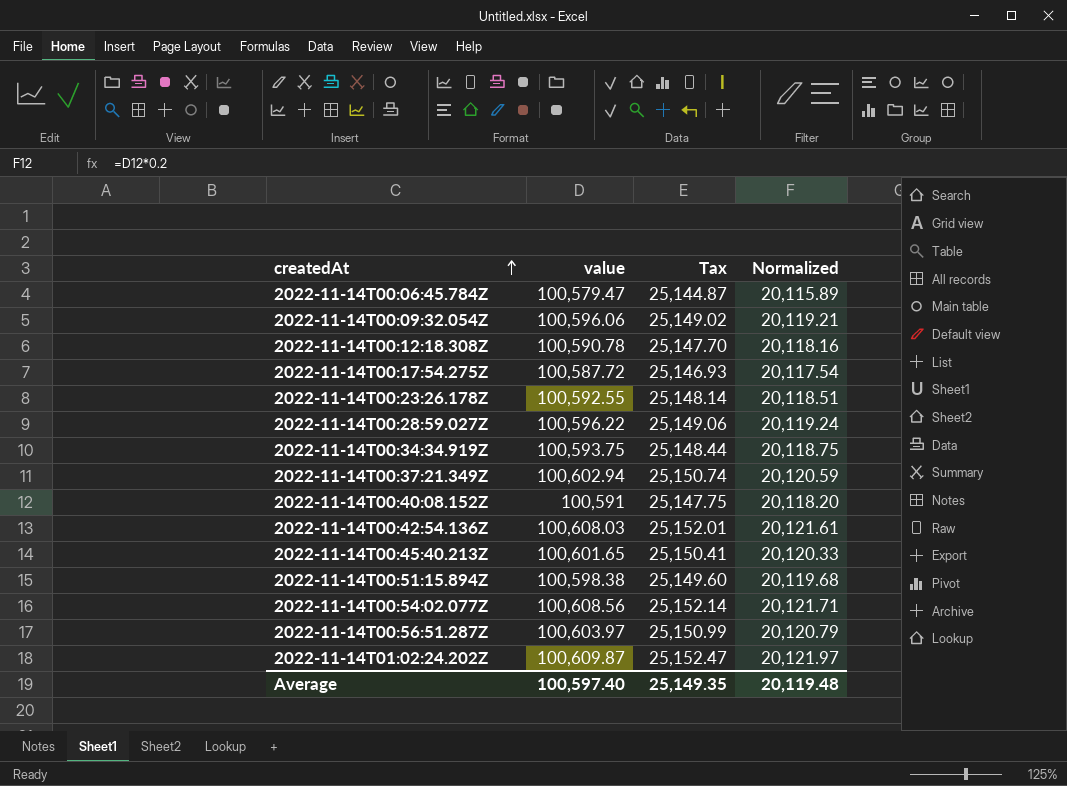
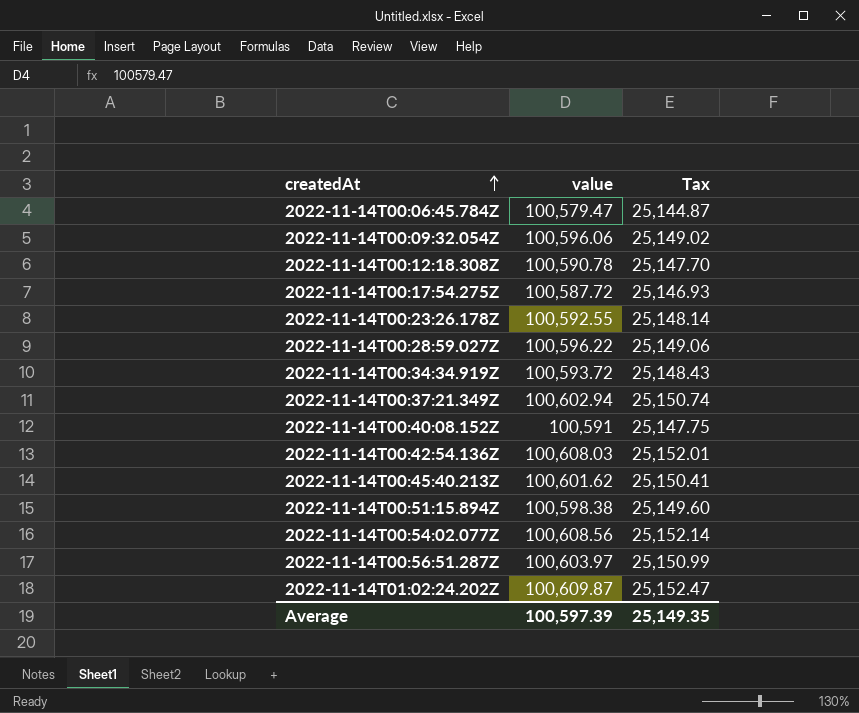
column Normalized | formula: [value] * 0.2 -> none
2022-11-14T00:34:34.919Z | value: 100,593.75 -> 100,593.72
2022-11-14T00:34:34.919Z | Tax: 25,148.44 -> 25,148.43
2022-11-14T00:45:40.213Z | value: 100,601.65 -> 100,601.62
Average | value: 100,597.40 -> 100,597.39

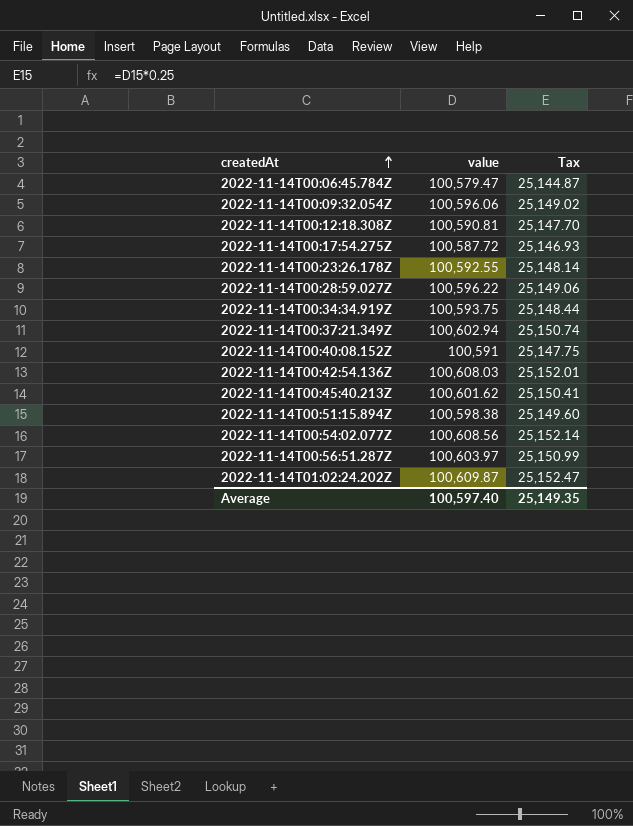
2022-11-14T00:12:18.308Z | value: 100,590.78 -> 100,590.81
2022-11-14T00:34:34.919Z | value: 100,593.72 -> 100,593.75
2022-11-14T00:34:34.919Z | Tax: 25,148.43 -> 25,148.44
Average | value: 100,597.39 -> 100,597.40

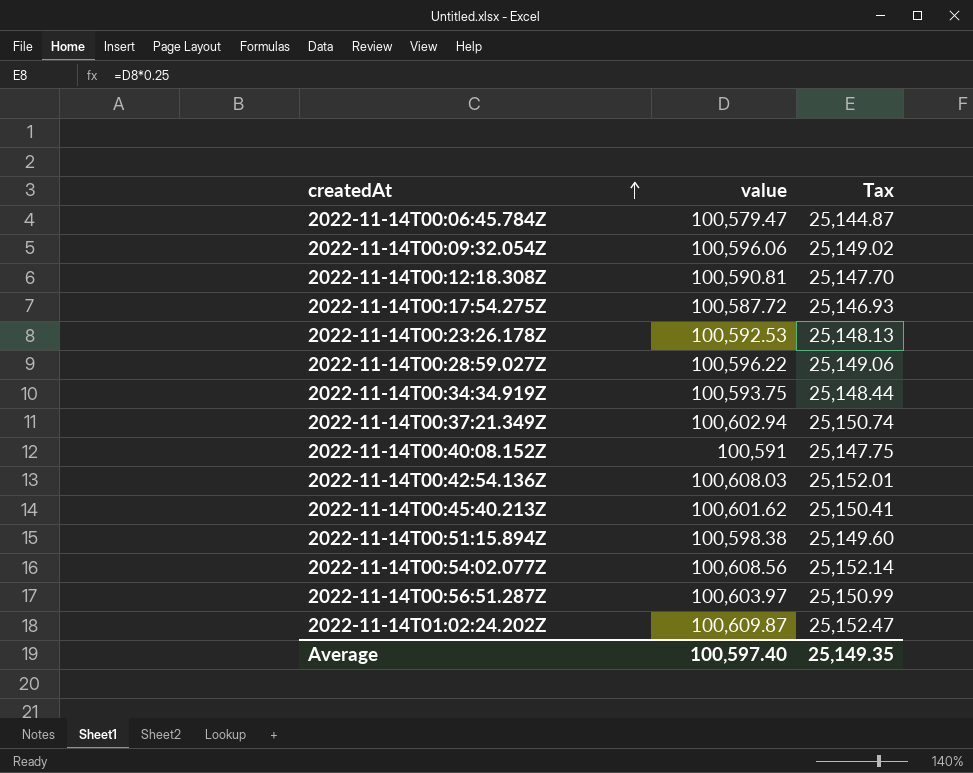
2022-11-14T00:23:26.178Z | value: 100,592.55 -> 100,592.53
2022-11-14T00:23:26.178Z | Tax: 25,148.14 -> 25,148.13

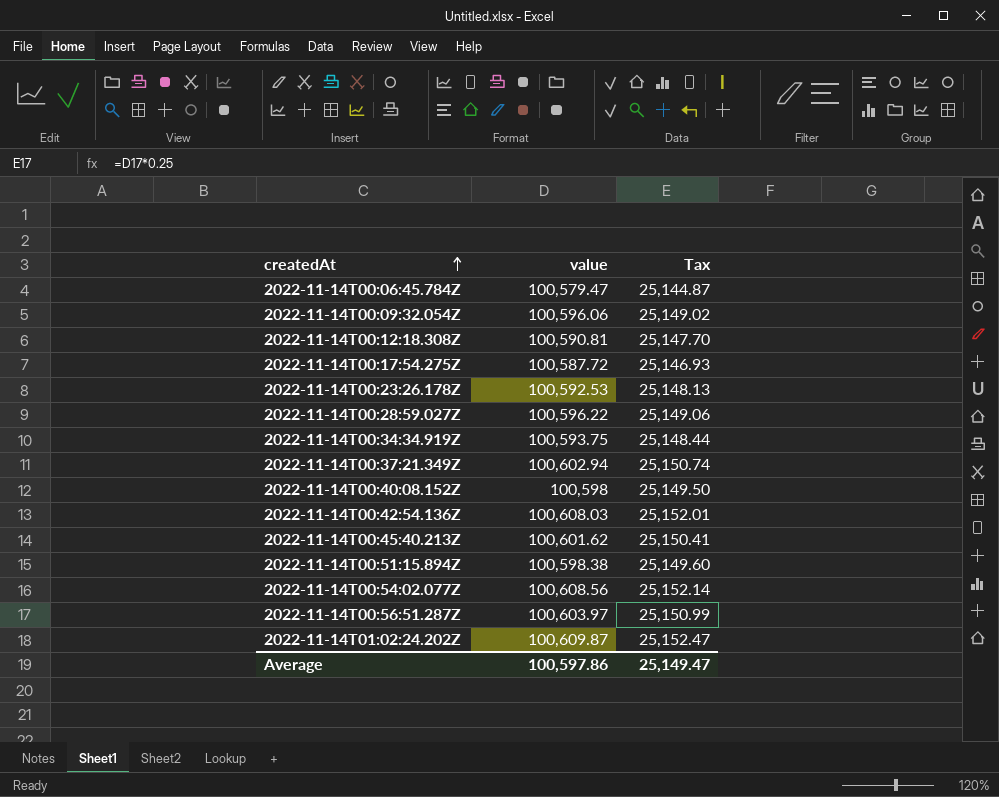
2022-11-14T00:40:08.152Z | value: 100,591 -> 100,598
2022-11-14T00:40:08.152Z | Tax: 25,147.75 -> 25,149.50
Average | value: 100,597.40 -> 100,597.86
Average | Tax: 25,149.35 -> 25,149.47

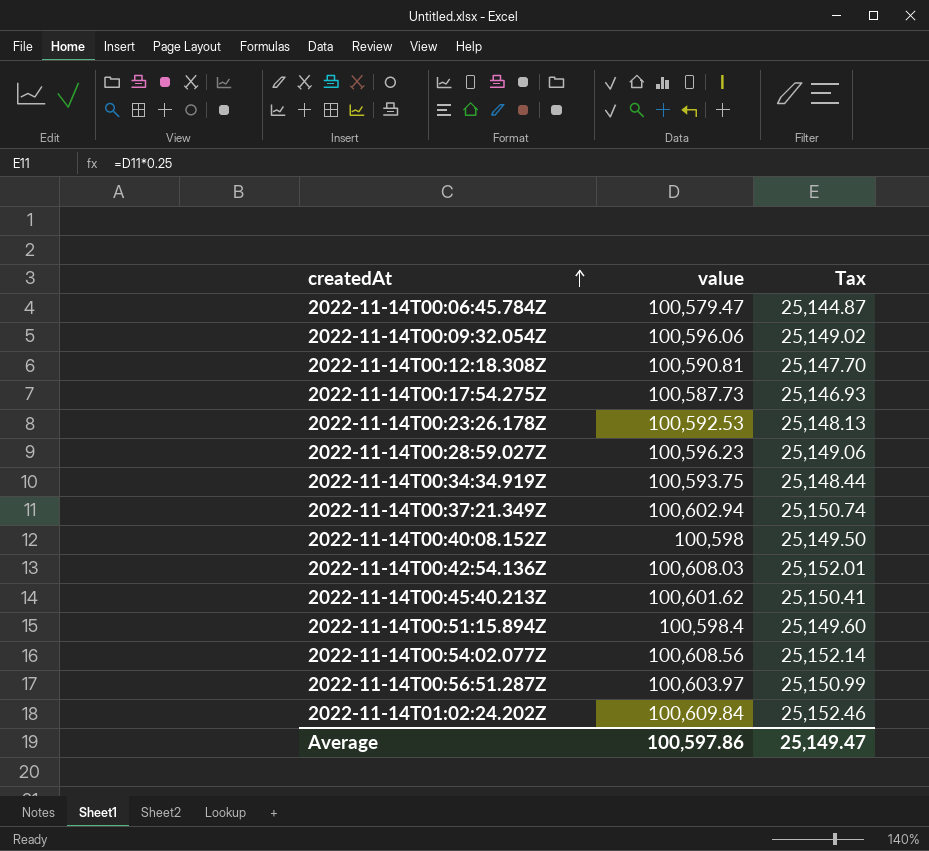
2022-11-14T00:17:54.275Z | value: 100,587.72 -> 100,587.73
2022-11-14T00:28:59.027Z | value: 100,596.22 -> 100,596.23
2022-11-14T00:51:15.894Z | value: 100,598.38 -> 100,598.4
2022-11-14T01:02:24.202Z | value: 100,609.87 -> 100,609.84
2022-11-14T01:02:24.202Z | Tax: 25,152.47 -> 25,152.46

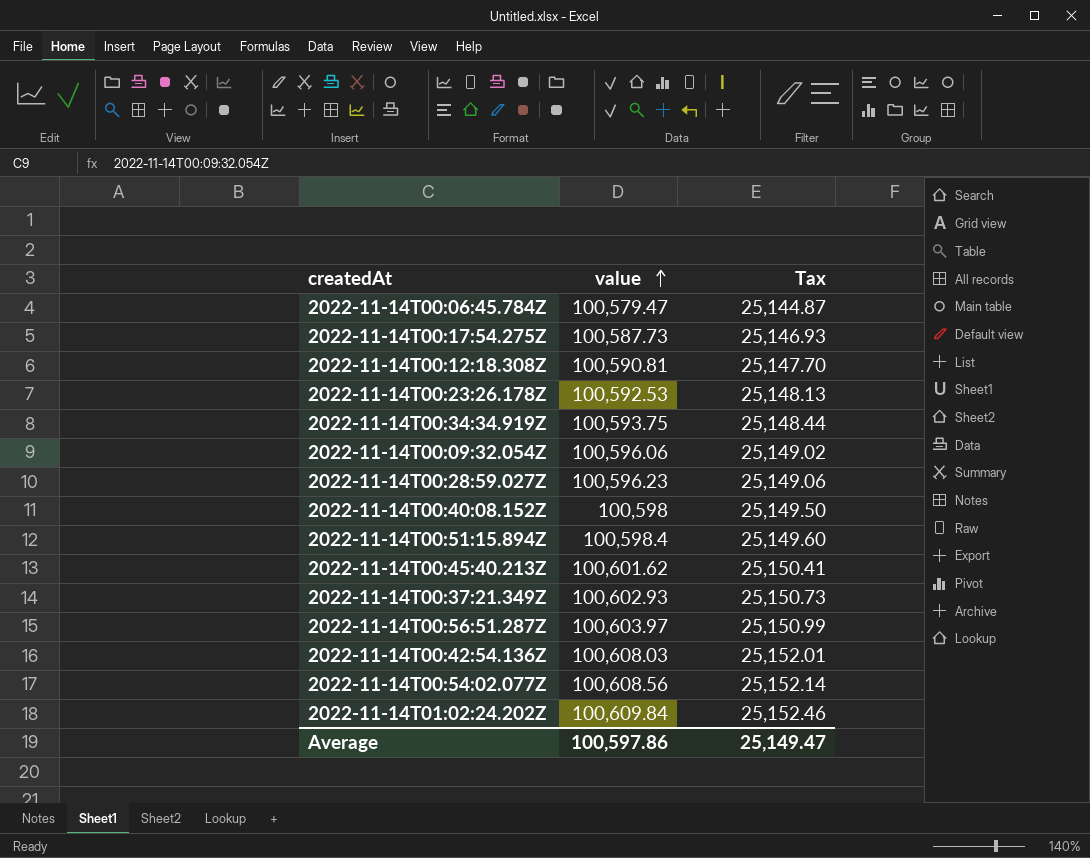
row order: createdAt ascending -> value ascending
2022-11-14T00:37:21.349Z | value: 100,602.94 -> 100,602.93
2022-11-14T00:37:21.349Z | Tax: 25,150.74 -> 25,150.73

